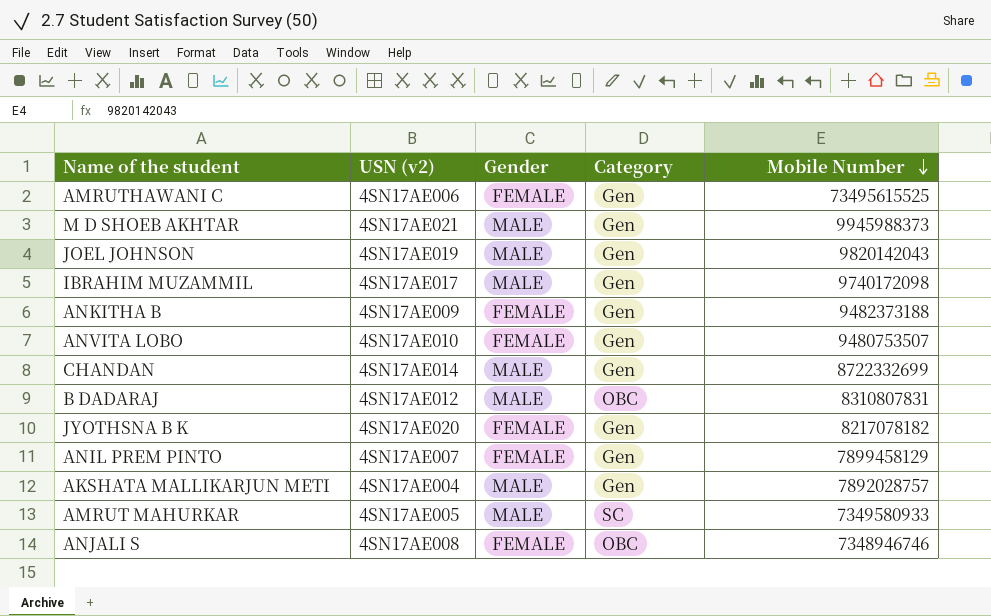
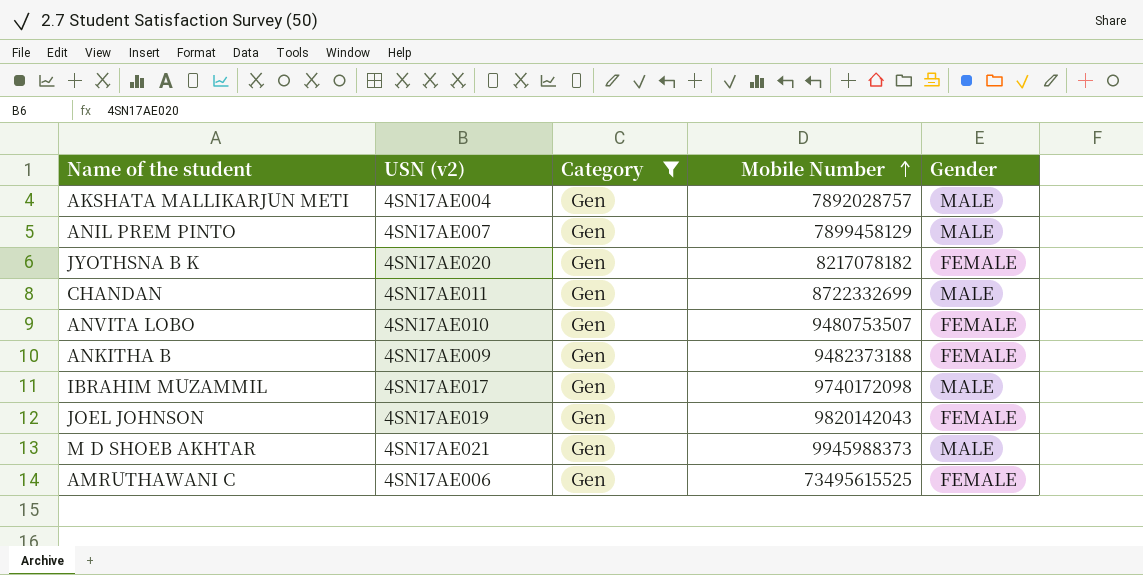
filter: none -> Category = Gen
row order: Mobile Number descending -> Mobile Number ascending
column Gender | position: 3 -> 5
ANIL PREM PINTO | Gender: FEMALE -> MALE
CHANDAN | USN (v2): 4SN17AE014 -> 4SN17AE011
JOEL JOHNSON | Gender: MALE -> FEMALE

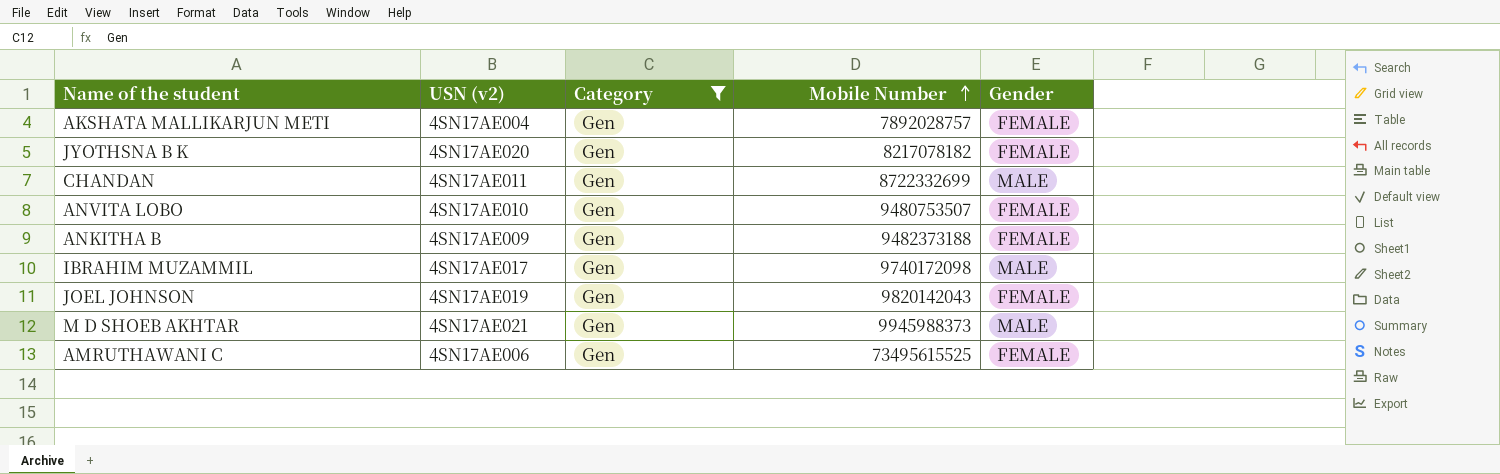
row ANIL PREM PINTO: 4SN17AE007 | Gen | 7899458129 | MALE -> none
AKSHATA MALLIKARJUN METI | Gender: MALE -> FEMALE

